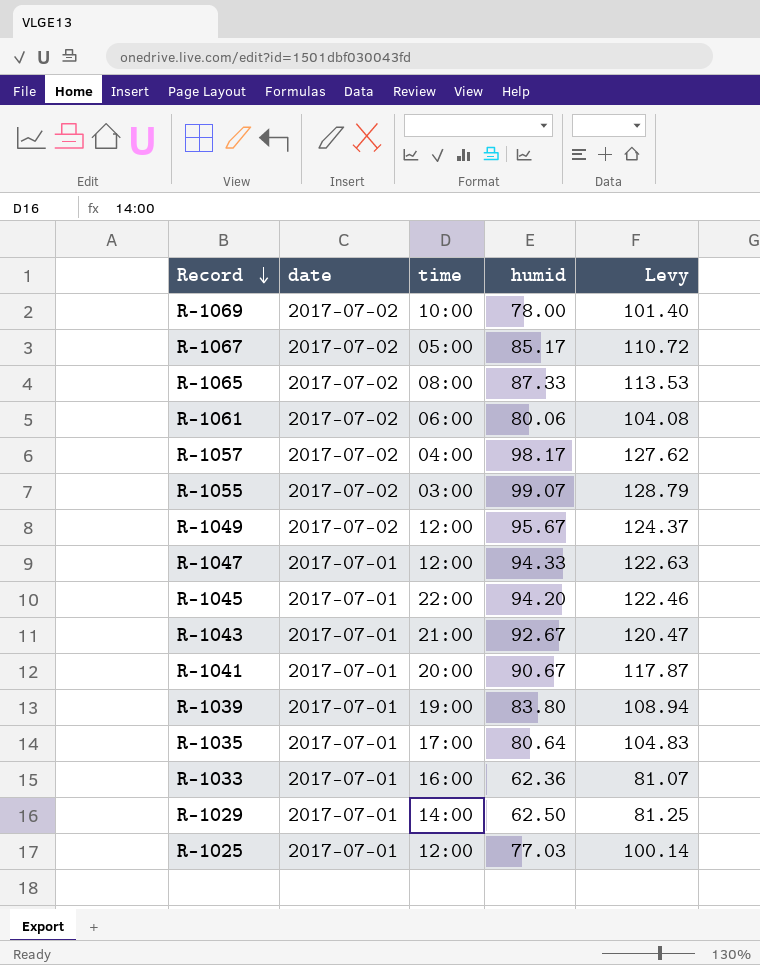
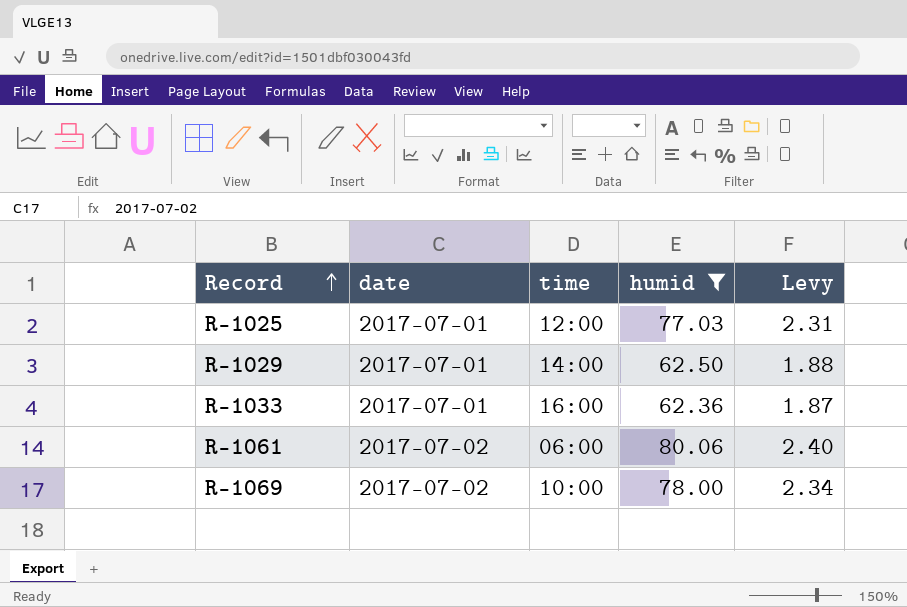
filter: none -> humid <= 80.06
row order: Record descending -> Record ascending
column Levy | formula: [humid] * 1.3 -> [humid] * 0.03

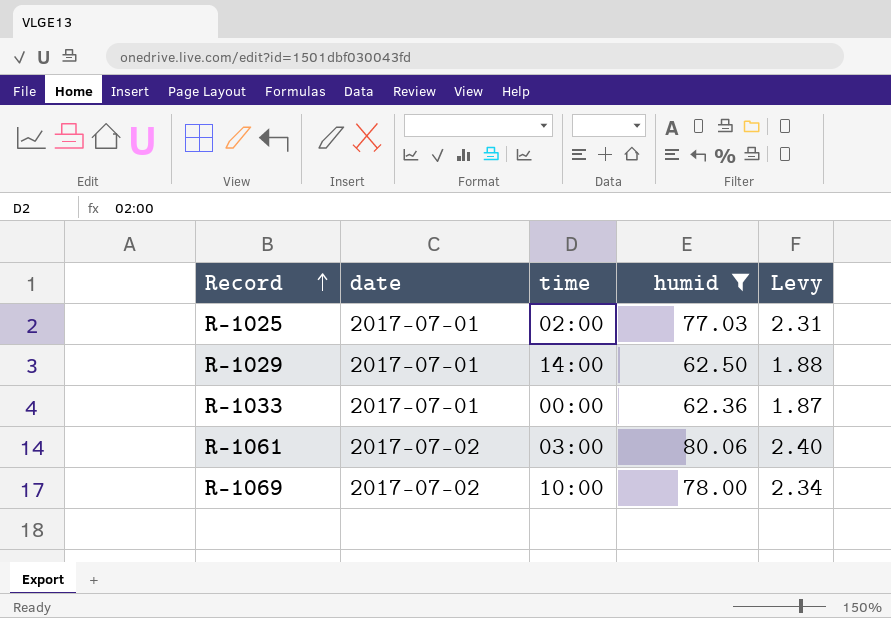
R-1025 | time: 12:00 -> 02:00
R-1033 | time: 16:00 -> 00:00
R-1061 | time: 06:00 -> 03:00

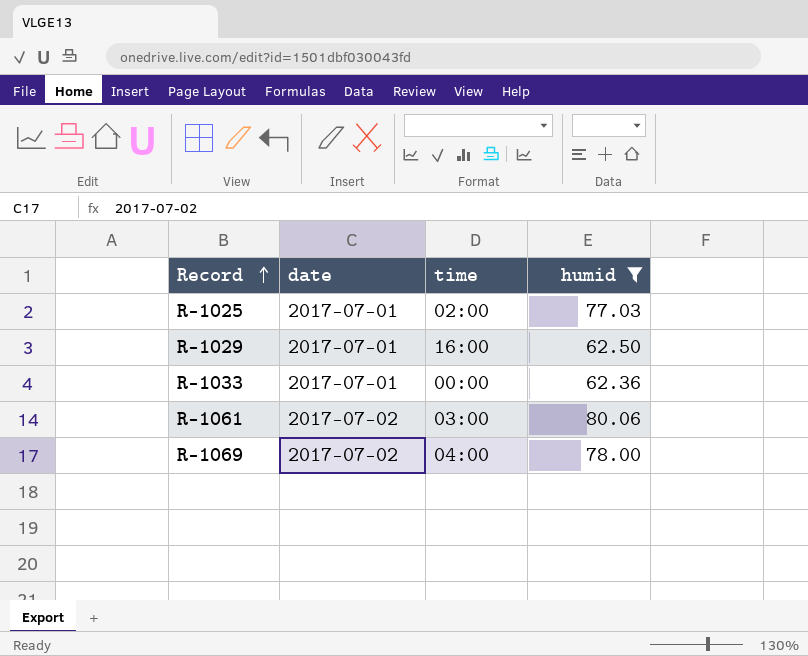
column Levy | formula: [humid] * 0.03 -> none
R-1029 | time: 14:00 -> 16:00
R-1069 | time: 10:00 -> 04:00

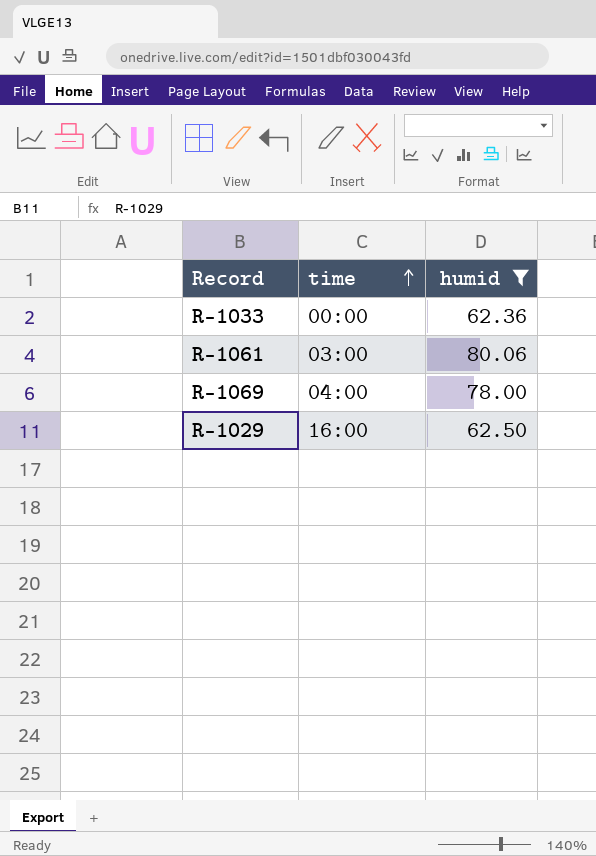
row order: Record ascending -> time ascending
column date | position: 2 -> none
row R-1025: 2017-07-01 | 02:00 | 77.03 -> none

